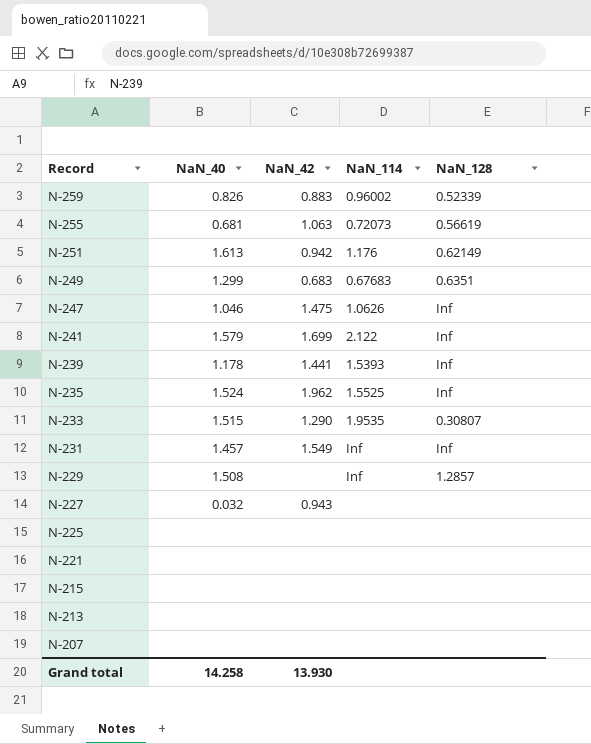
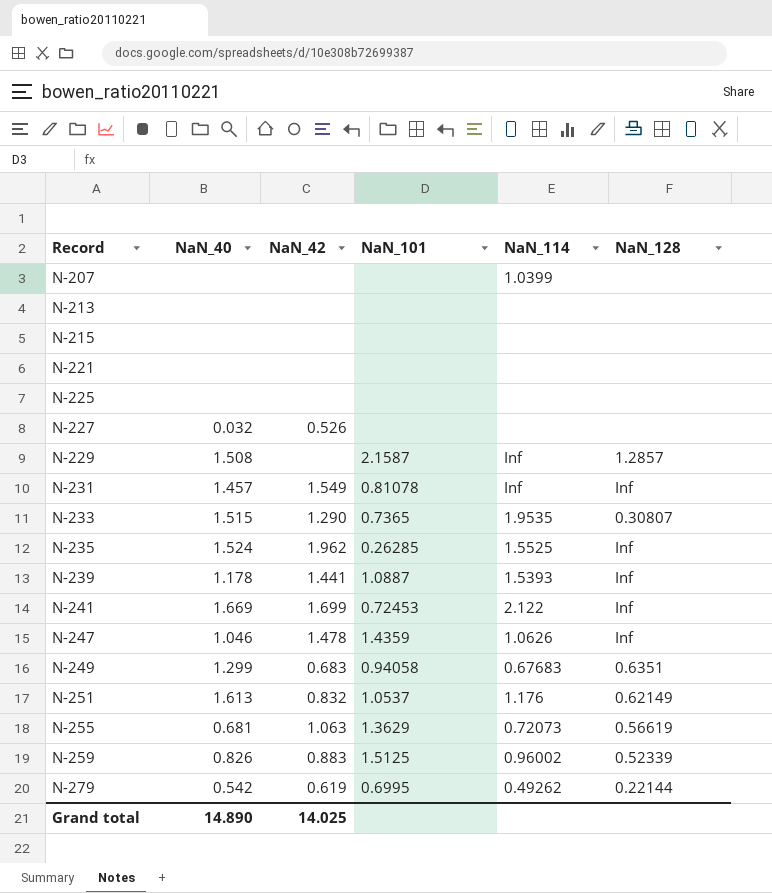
row order: Record descending -> Record ascending
column NaN_101 | position: none -> 4
N-207 | NaN_114: none -> 1.0399
N-227 | NaN_42: 0.943 -> 0.526
N-241 | NaN_40: 1.579 -> 1.669
N-247 | NaN_42: 1.475 -> 1.478
N-251 | NaN_42: 0.942 -> 0.832
row N-279: none -> 0.542 | 0.619 | 0.6995 | 0.49262 | 0.22144
Grand total | NaN_40: 14.258 -> 14.890
Grand total | NaN_42: 13.930 -> 14.025

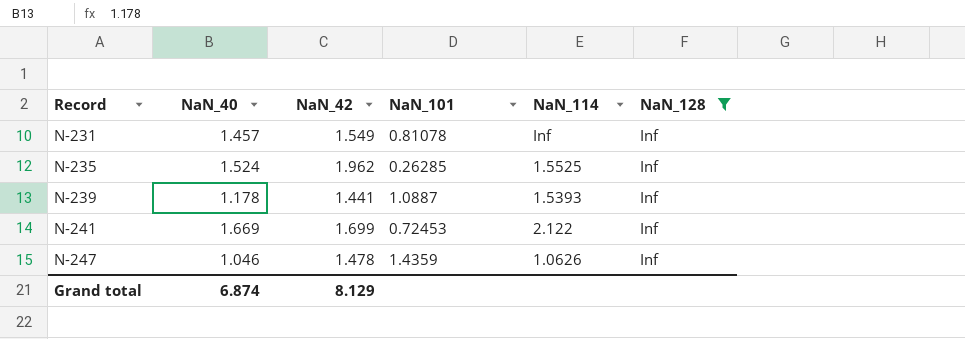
filter: none -> NaN_128 = Inf
Grand total | NaN_40: 14.890 -> 6.874
Grand total | NaN_42: 14.025 -> 8.129

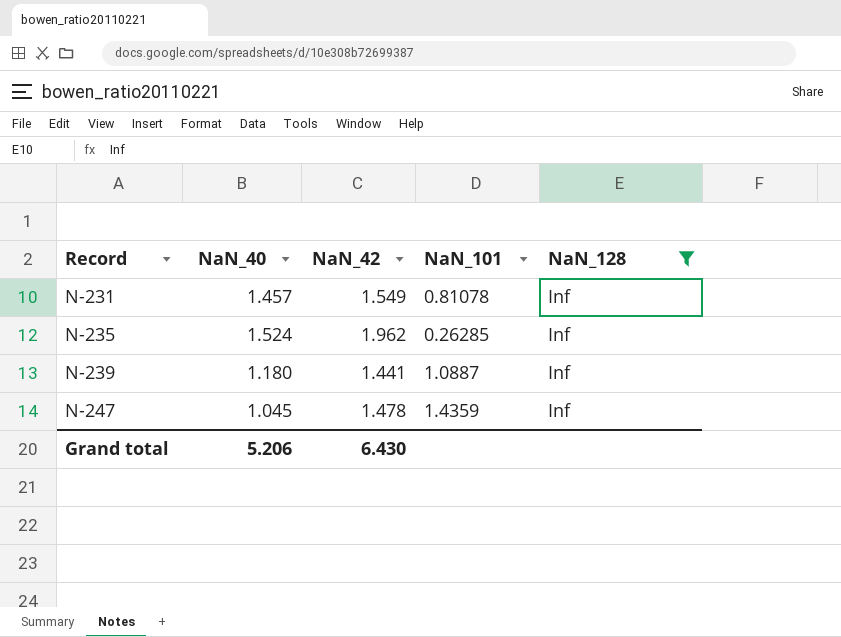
column NaN_114 | position: 5 -> none
row N-241: 1.669 | 1.699 | 0.72453 | 2.122 | Inf -> none
N-239 | NaN_40: 1.178 -> 1.180
N-247 | NaN_40: 1.046 -> 1.045
Grand total | NaN_40: 6.874 -> 5.206
Grand total | NaN_42: 8.129 -> 6.430

